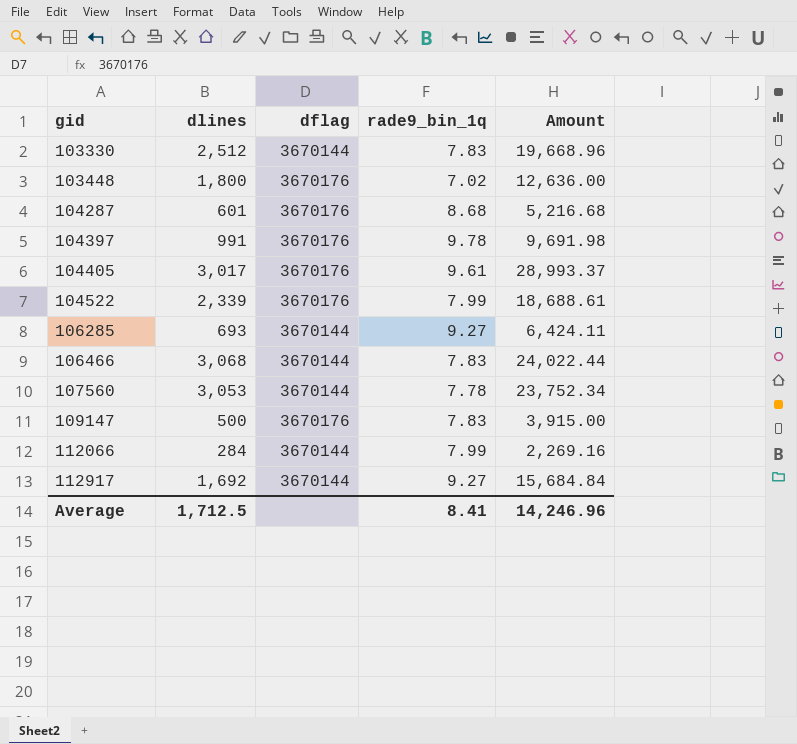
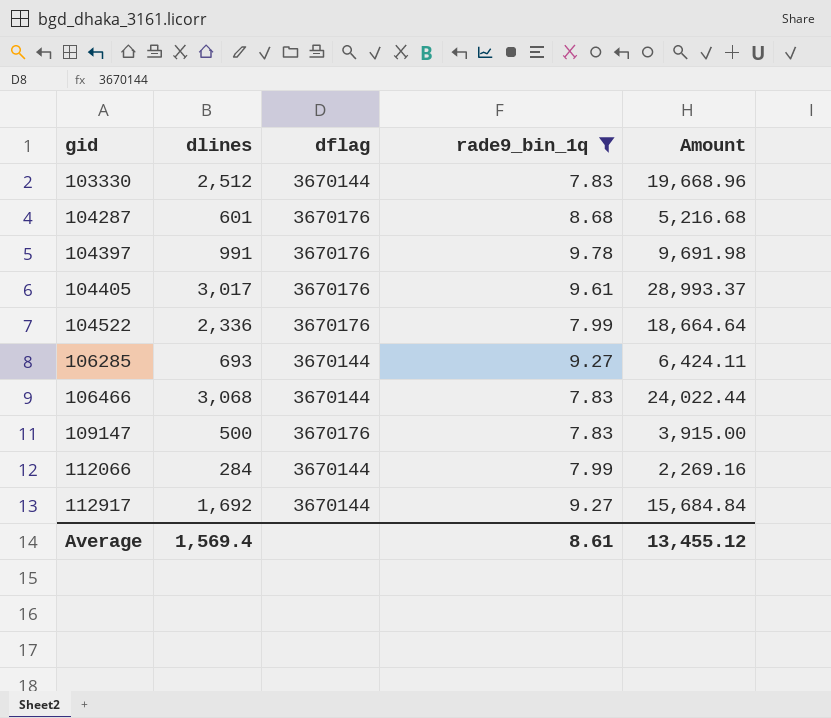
filter: none -> rade9_bin_1q >= 7.83
104522 | dlines: 2,339 -> 2,336
104522 | Amount: 18,688.61 -> 18,664.64
Average | dlines: 1,712.5 -> 1,569.4
Average | rade9_bin_1q: 8.41 -> 8.61
Average | Amount: 14,246.96 -> 13,455.12

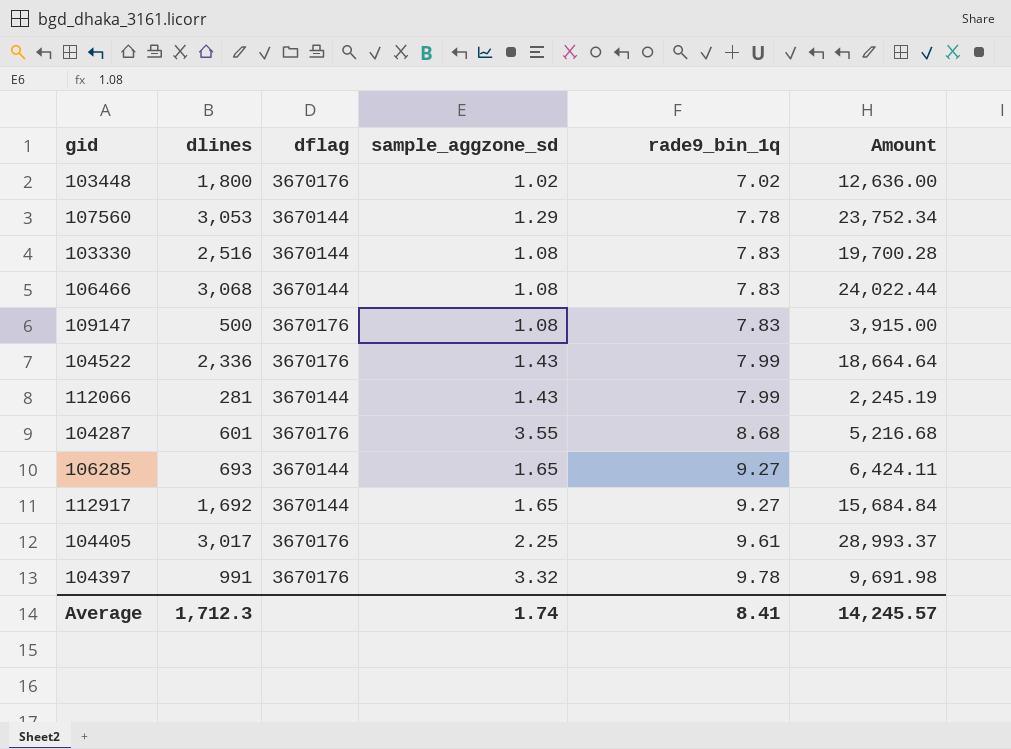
filter: rade9_bin_1q >= 7.83 -> none
row order: gid ascending -> rade9_bin_1q ascending
column sample_aggzone_sd | position: none -> 4
103330 | dlines: 2,512 -> 2,516
103330 | Amount: 19,668.96 -> 19,700.28
112066 | dlines: 284 -> 281
112066 | Amount: 2,269.16 -> 2,245.19
Average | dlines: 1,569.4 -> 1,712.3
Average | rade9_bin_1q: 8.61 -> 8.41
Average | Amount: 13,455.12 -> 14,245.57

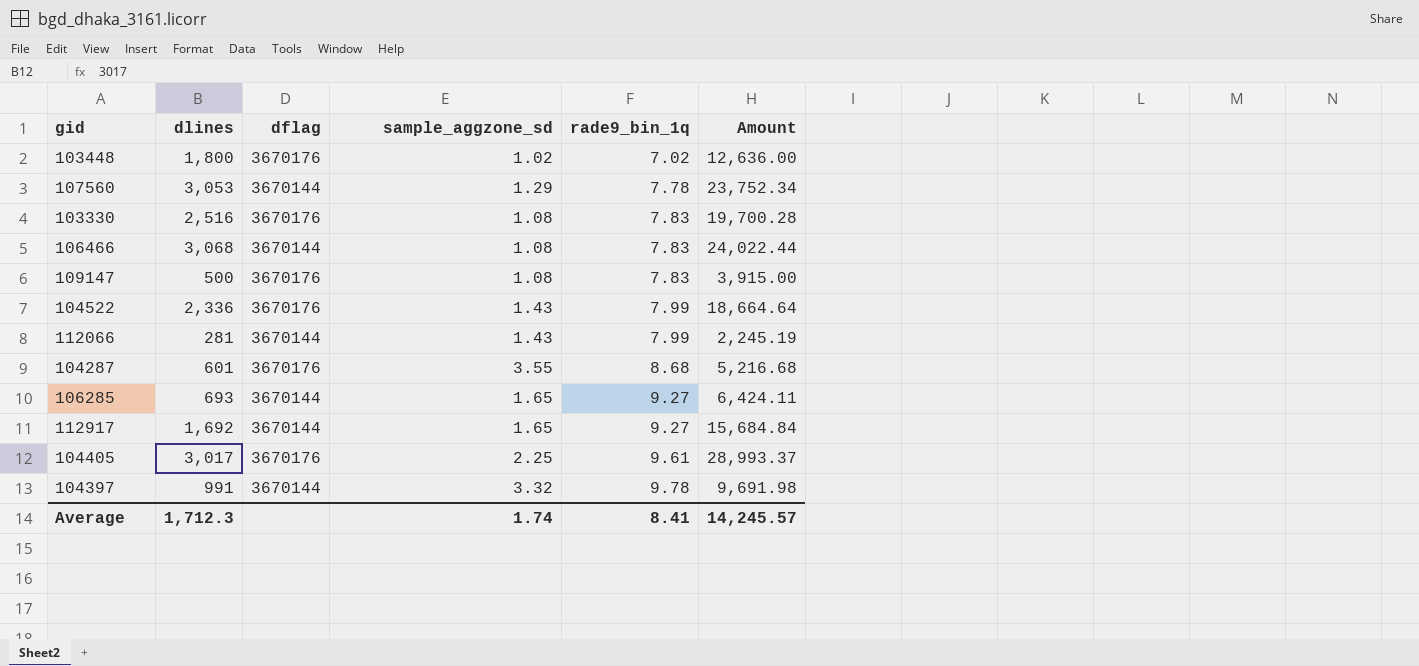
103330 | dflag: 3670144 -> 3670176
104397 | dflag: 3670176 -> 3670144

